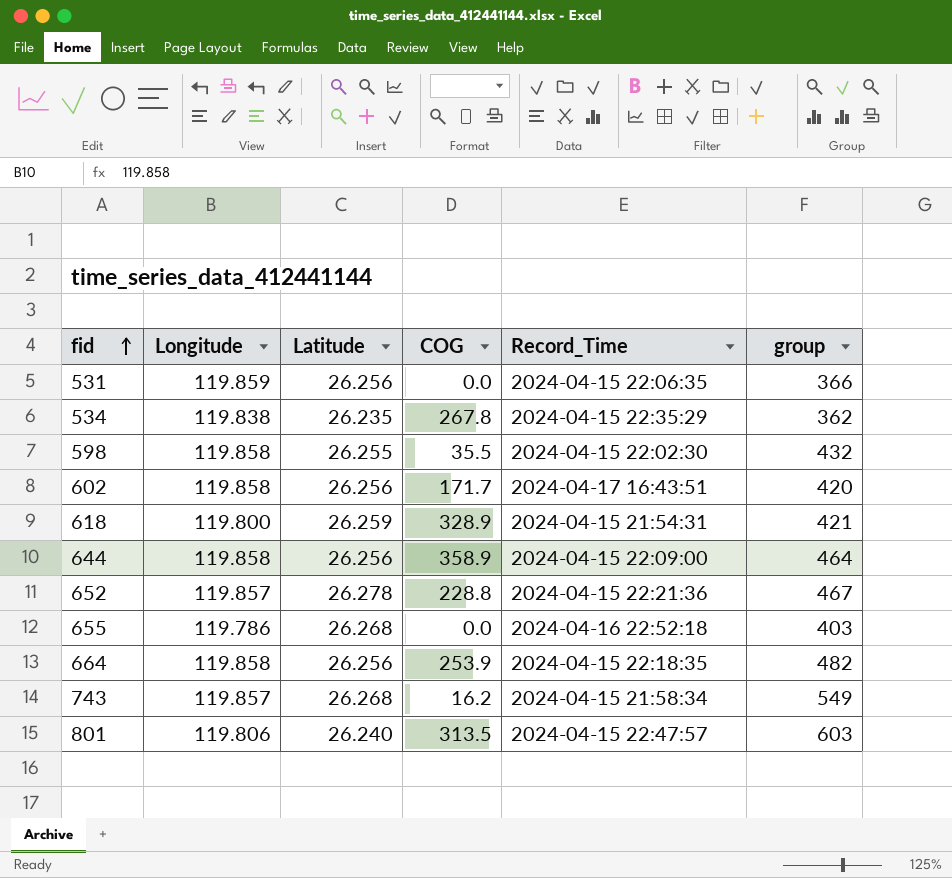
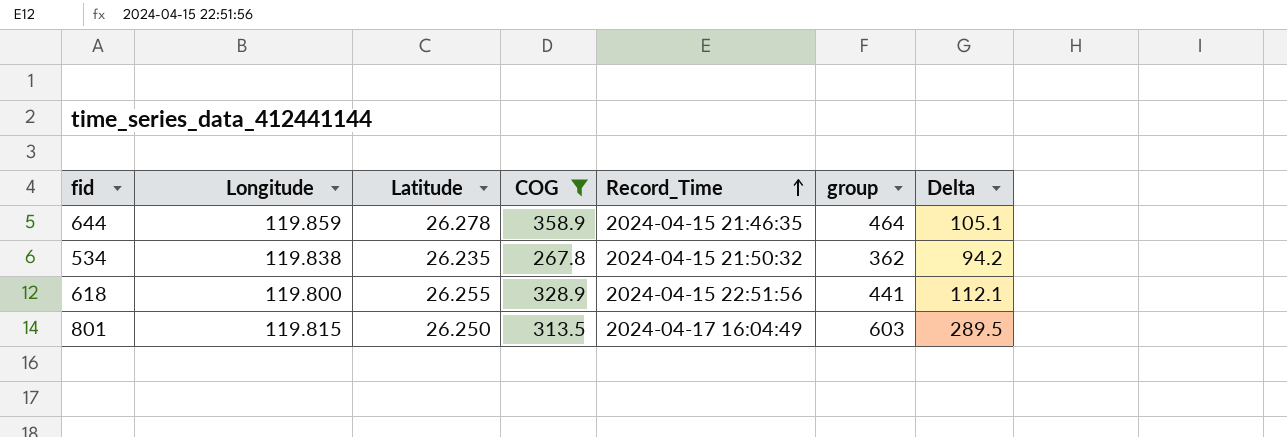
filter: none -> COG >= 267.8
row order: fid ascending -> Record_Time ascending
column Delta | formula: none -> [group] - [COG]
644 | Longitude: 119.858 -> 119.859
644 | Latitude: 26.256 -> 26.278
644 | Record_Time: 2024-04-15 22:09:00 -> 2024-04-15 21:46:35
534 | Record_Time: 2024-04-15 22:35:29 -> 2024-04-15 21:50:32
618 | Latitude: 26.259 -> 26.255
618 | Record_Time: 2024-04-15 21:54:31 -> 2024-04-15 22:51:56
618 | group: 421 -> 441
801 | Longitude: 119.806 -> 119.815
801 | Latitude: 26.240 -> 26.250
801 | Record_Time: 2024-04-15 22:47:57 -> 2024-04-17 16:04:49

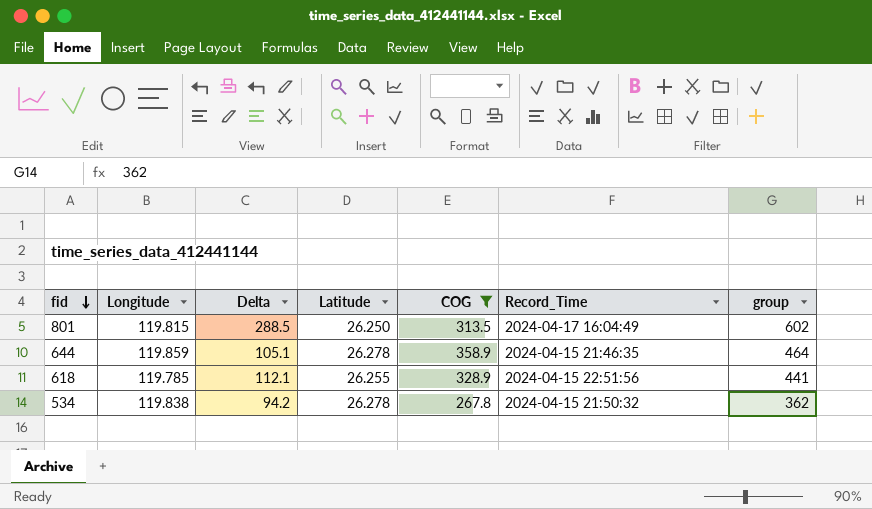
row order: Record_Time ascending -> fid descending
column Delta | position: 7 -> 3
801 | Delta: 289.5 -> 288.5
801 | group: 603 -> 602
618 | Longitude: 119.800 -> 119.785
534 | Latitude: 26.235 -> 26.278

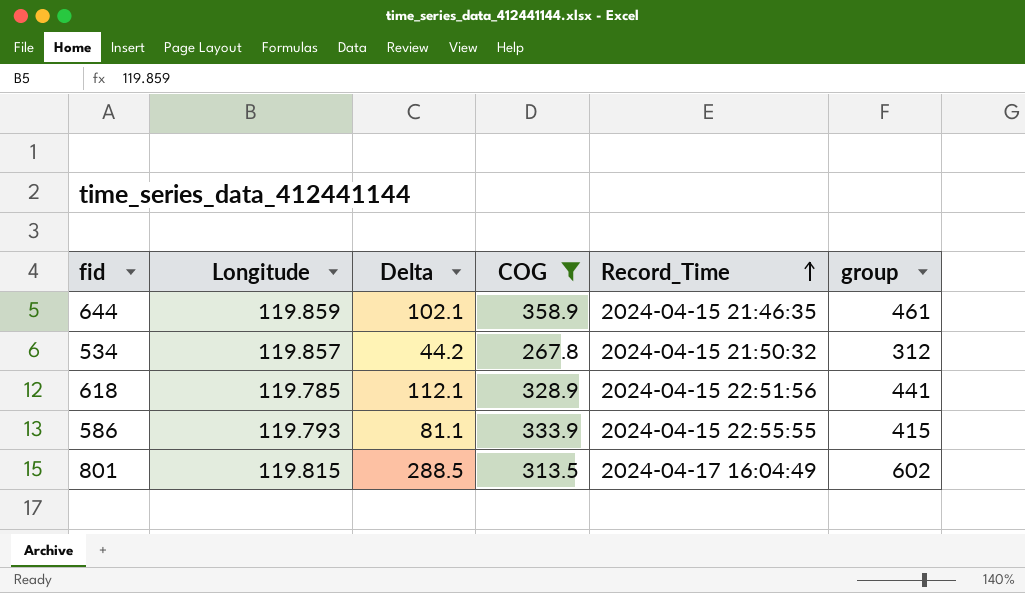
row order: fid descending -> Record_Time ascending
column Latitude | position: 4 -> none
644 | Delta: 105.1 -> 102.1
644 | group: 464 -> 461
534 | Longitude: 119.838 -> 119.857
534 | Delta: 94.2 -> 44.2
534 | group: 362 -> 312
row 586: none -> 119.793 | 81.1 | 333.9 | 2024-04-15 22:55:55 | 415

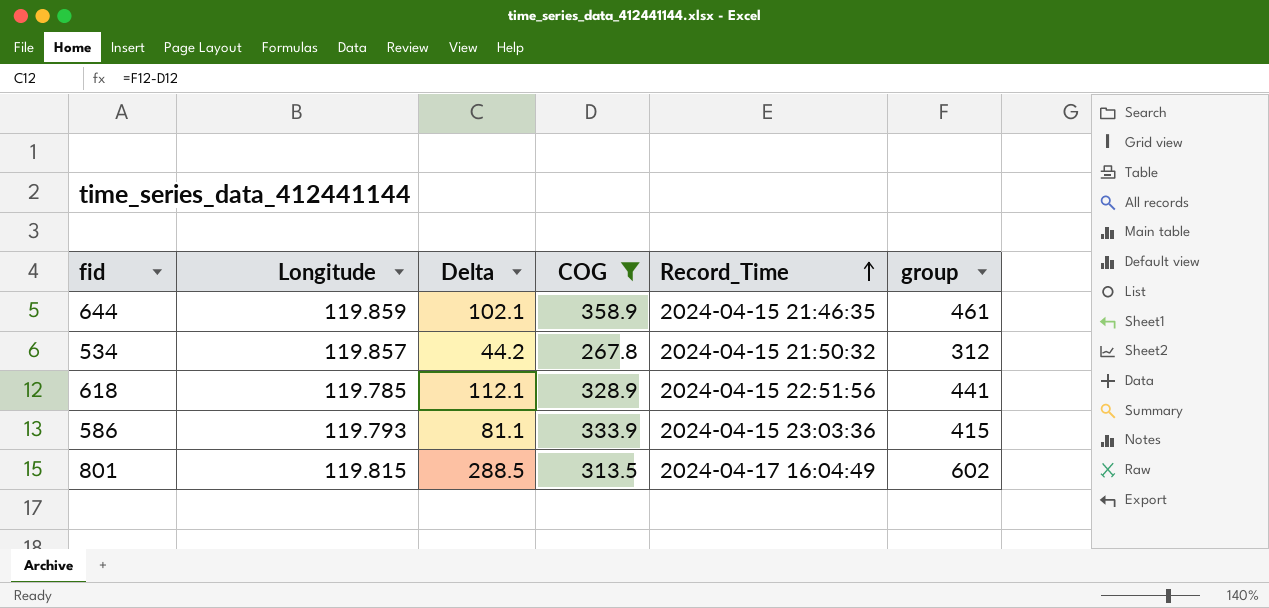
586 | Record_Time: 2024-04-15 22:55:55 -> 2024-04-15 23:03:36

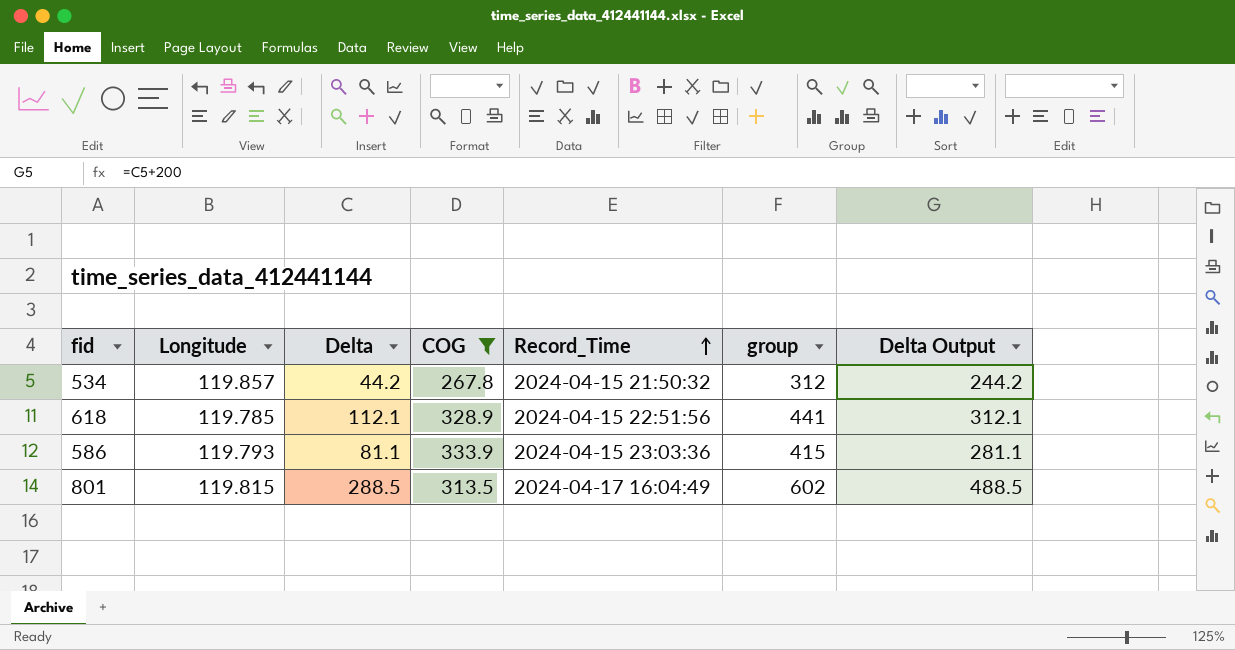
column Delta Output | formula: none -> [Delta] + 200
row 644: 119.859 | 102.1 | 358.9 | 2024-04-15 21:46:35 | 461 -> none

